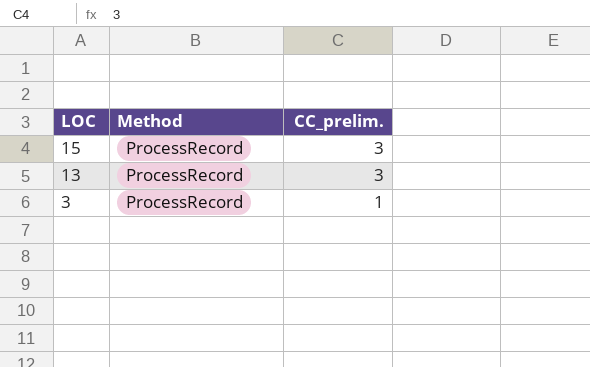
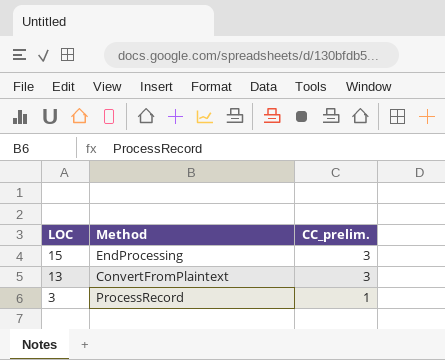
15 | Method: ProcessRecord -> EndProcessing
13 | Method: ProcessRecord -> ConvertFromPlaintext

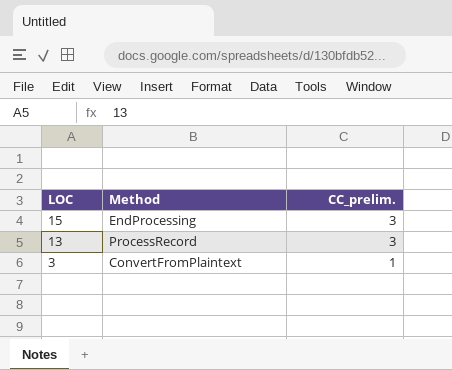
13 | Method: ConvertFromPlaintext -> ProcessRecord
3 | Method: ProcessRecord -> ConvertFromPlaintext

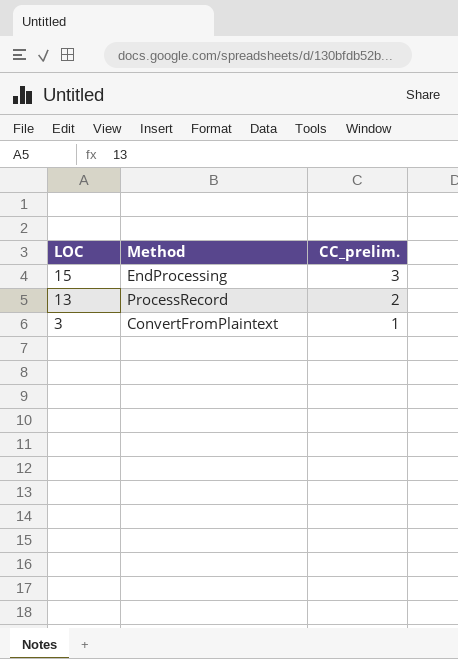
13 | CC_prelim.: 3 -> 2

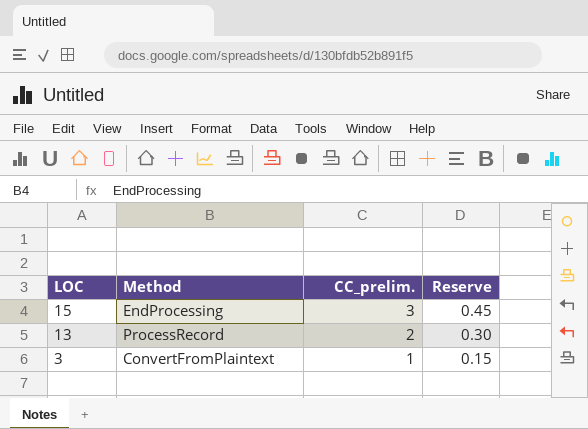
column Reserve | formula: none -> [CC_prelim.] * 0.15

